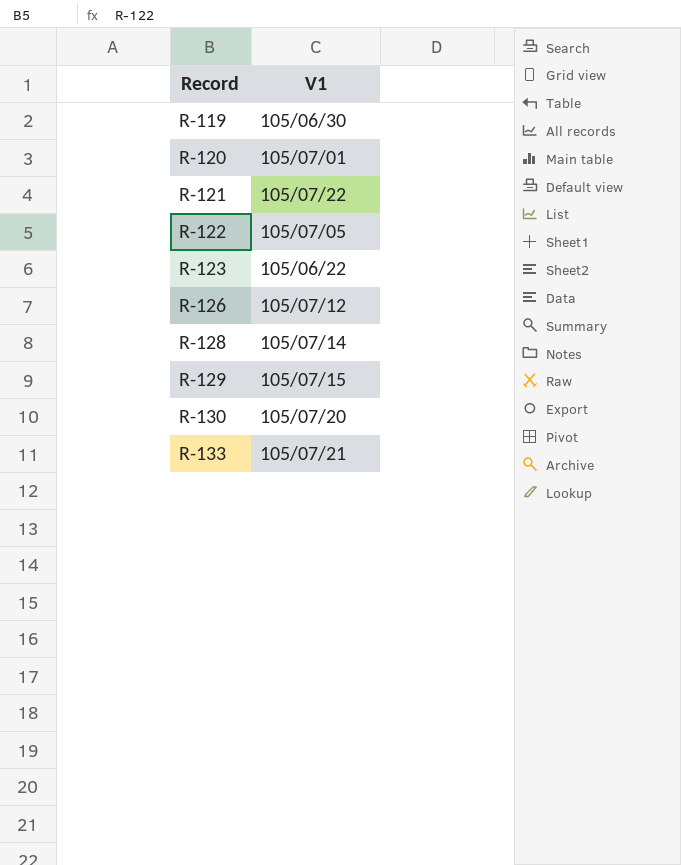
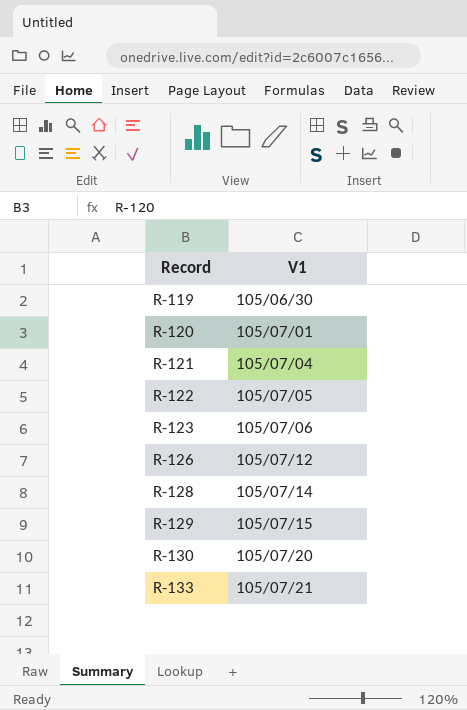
R-121 | V1: 105/07/22 -> 105/07/04
R-123 | V1: 105/06/22 -> 105/07/06

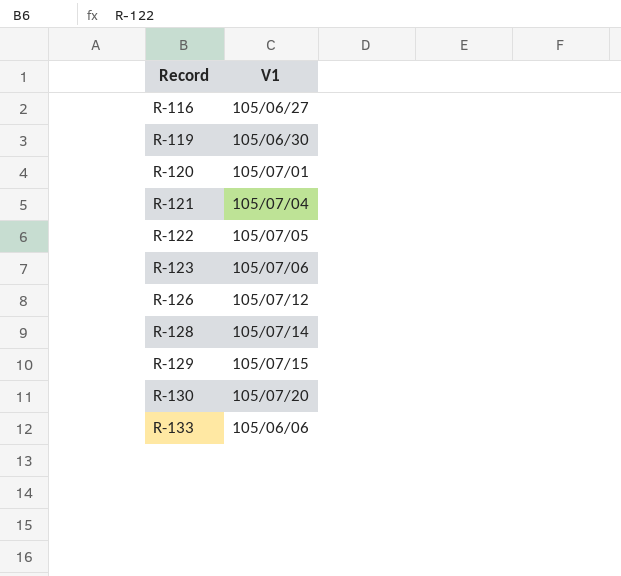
row R-116: none -> 105/06/27
R-133 | V1: 105/07/21 -> 105/06/06

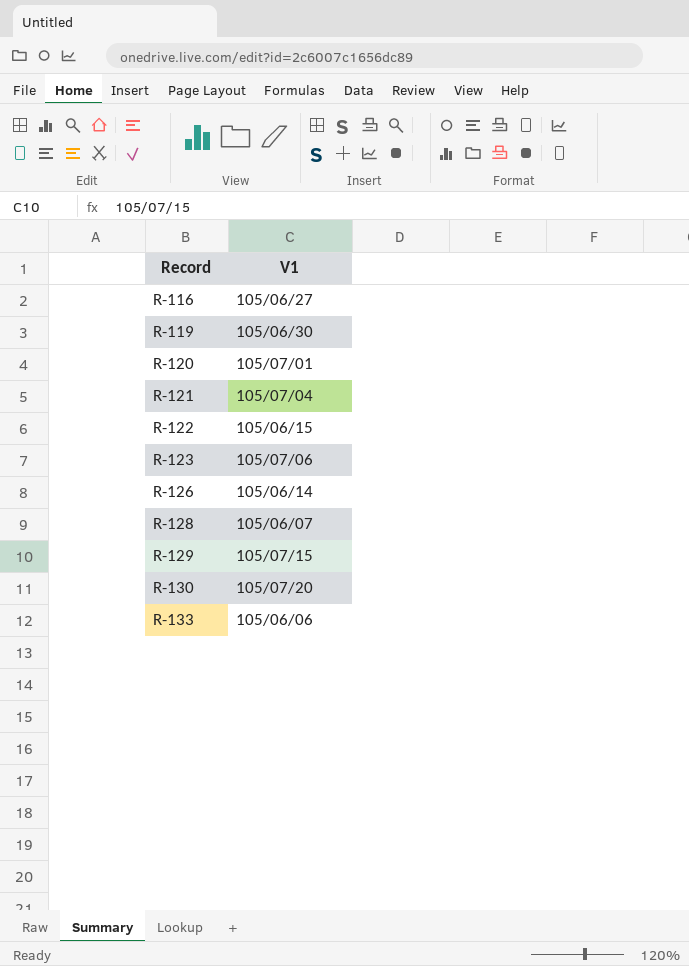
R-122 | V1: 105/07/05 -> 105/06/15
R-126 | V1: 105/07/12 -> 105/06/14
R-128 | V1: 105/07/14 -> 105/06/07

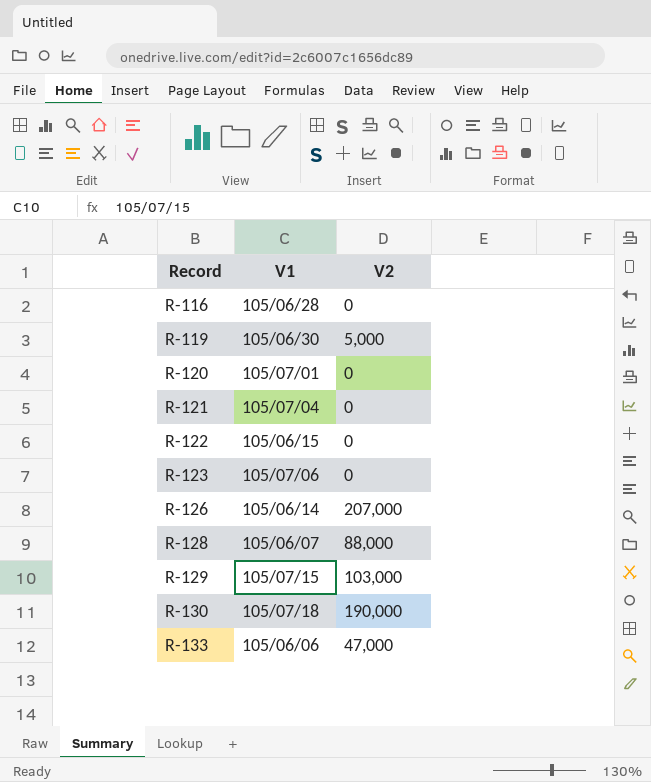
column V2 | position: none -> 3
R-116 | V1: 105/06/27 -> 105/06/28
R-130 | V1: 105/07/20 -> 105/07/18

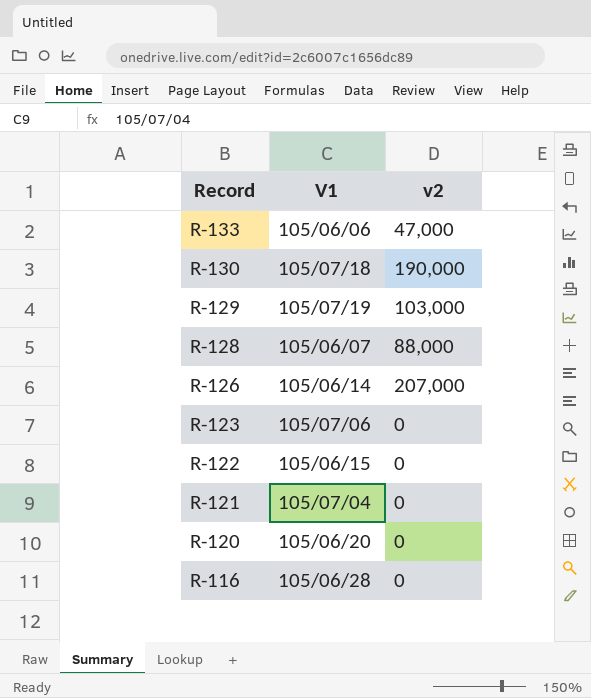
row order: Record ascending -> Record descending
column name: V2 -> v2
row R-119: 105/06/30 | 5,000 -> none
R-129 | V1: 105/07/15 -> 105/07/19
R-120 | V1: 105/07/01 -> 105/06/20

